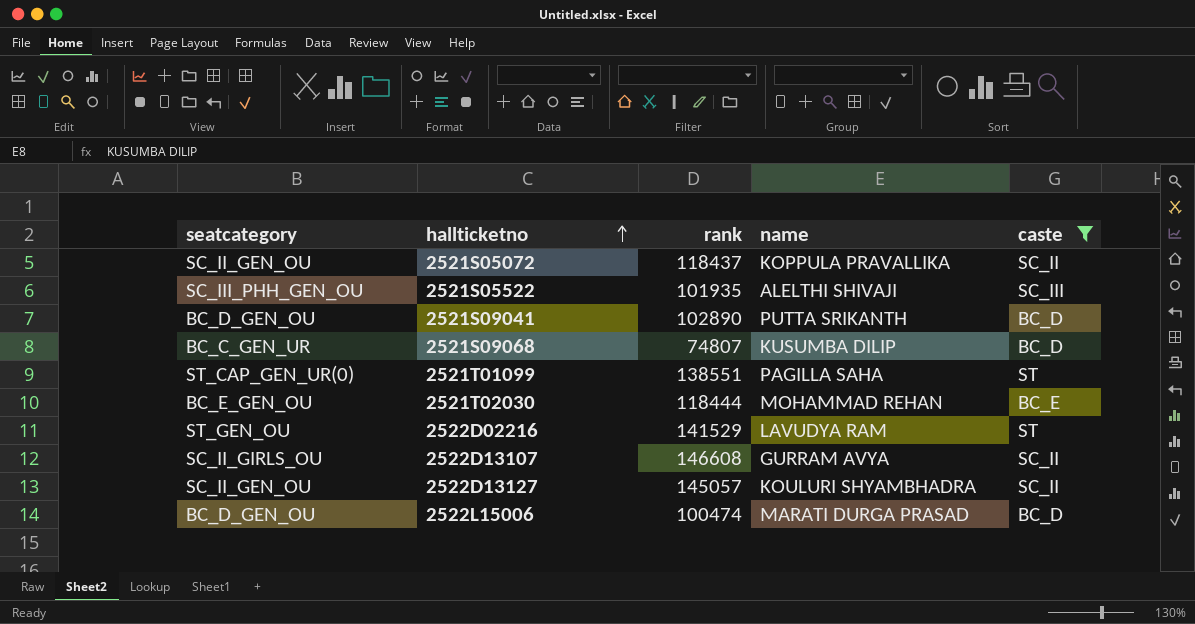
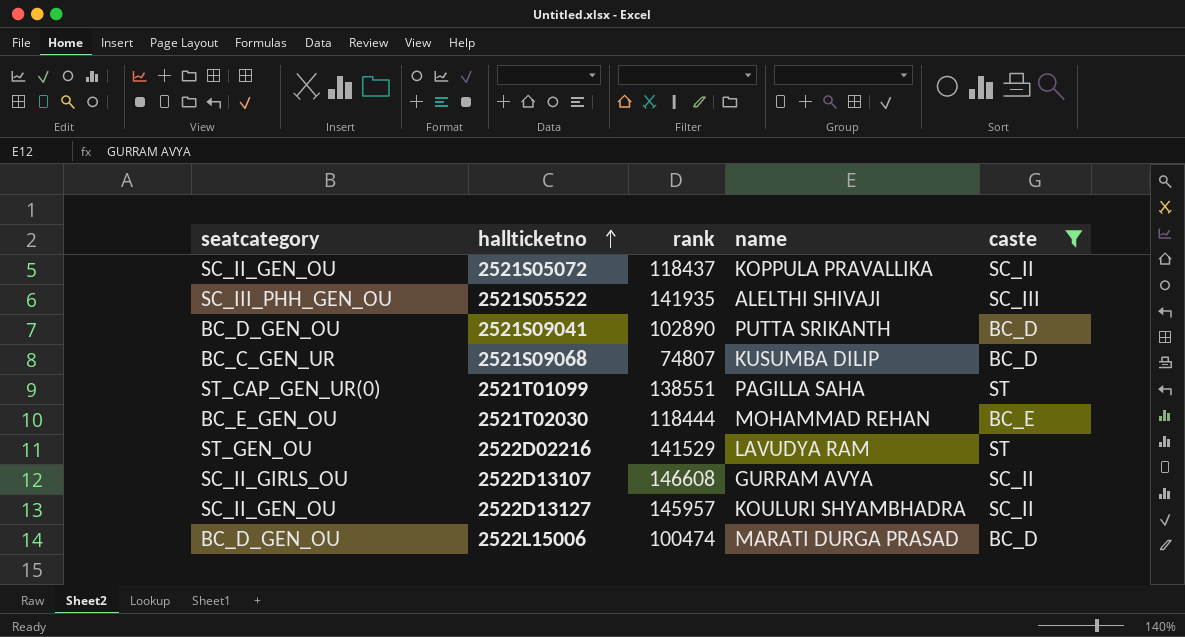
2521S05522 | rank: 101935 -> 141935
2522D13127 | rank: 145057 -> 145957

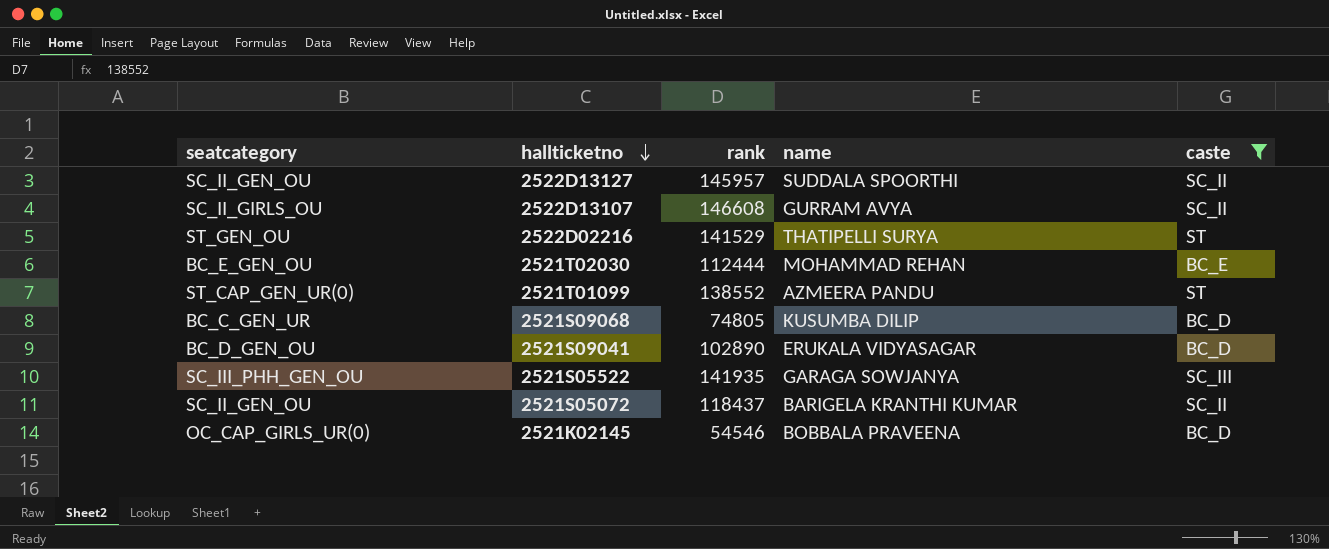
row order: hallticketno ascending -> hallticketno descending
row 2522L15006: BC_D_GEN_OU | 100474 | MARATI DURGA PRASAD | BC_D -> none
2522D13127 | name: KOULURI SHYAMBHADRA -> SUDDALA SPOORTHI
2522D02216 | name: LAVUDYA RAM -> THATIPELLI SURYA
2521T02030 | rank: 118444 -> 112444
2521T01099 | rank: 138551 -> 138552
2521T01099 | name: PAGILLA SAHA -> AZMEERA PANDU
2521S09068 | rank: 74807 -> 74805
2521S09041 | name: PUTTA SRIKANTH -> ERUKALA VIDYASAGAR
2521S05522 | name: ALELTHI SHIVAJI -> GARAGA SOWJANYA
2521S05072 | name: KOPPULA PRAVALLIKA -> BARIGELA KRANTHI KUMAR
row 2521K02145: none -> OC_CAP_GIRLS_UR(0) | 54546 | BOBBALA PRAVEENA | BC_D

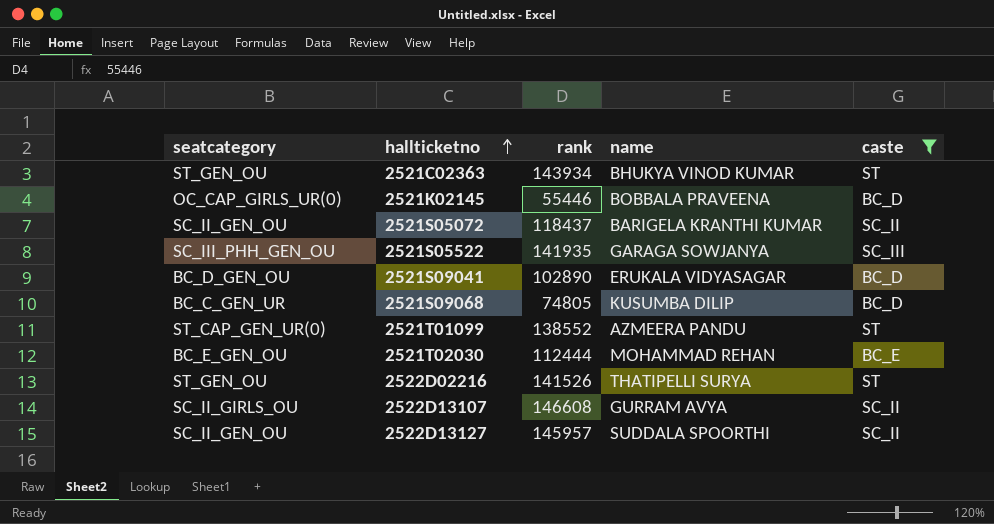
row order: hallticketno descending -> hallticketno ascending
row 2521C02363: none -> ST_GEN_OU | 143934 | BHUKYA VINOD KUMAR | ST
2521K02145 | rank: 54546 -> 55446
2522D02216 | rank: 141529 -> 141526

